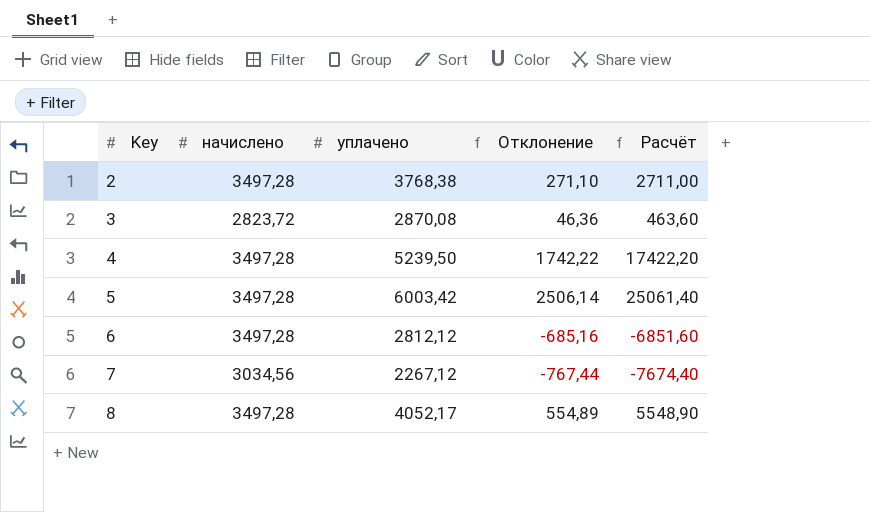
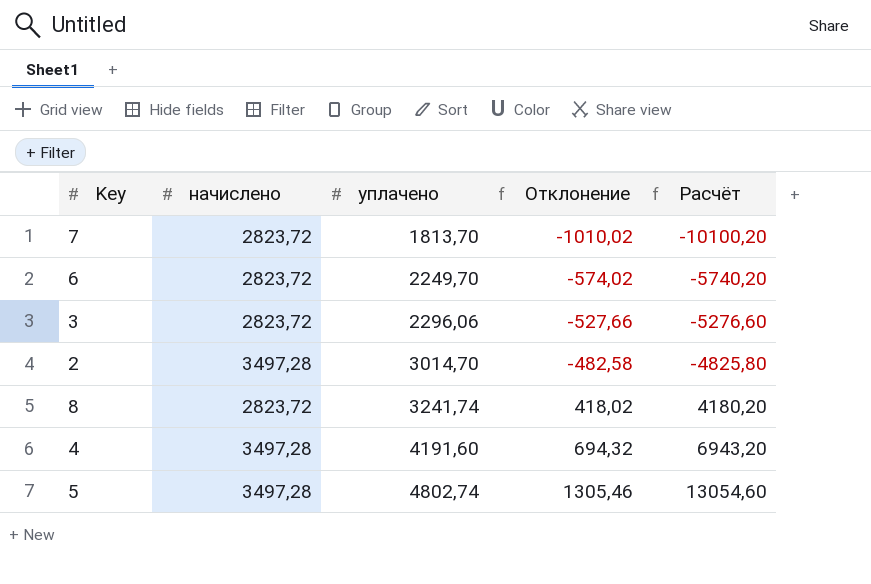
row order: Key ascending -> уплачено ascending
7 | начислено: 3034,56 -> 2823,72
7 | уплачено: 2267,12 -> 1813,70
7 | Отклонение: -767,44 -> -1010,02
7 | Расчёт: -7674,40 -> -10100,20
6 | начислено: 3497,28 -> 2823,72
6 | уплачено: 2812,12 -> 2249,70
6 | Отклонение: -685,16 -> -574,02
6 | Расчёт: -6851,60 -> -5740,20
3 | уплачено: 2870,08 -> 2296,06
3 | Отклонение: 46,36 -> -527,66
3 | Расчёт: 463,60 -> -5276,60
2 | уплачено: 3768,38 -> 3014,70
2 | Отклонение: 271,10 -> -482,58
2 | Расчёт: 2711,00 -> -4825,80
8 | начислено: 3497,28 -> 2823,72
8 | уплачено: 4052,17 -> 3241,74
8 | Отклонение: 554,89 -> 418,02
8 | Расчёт: 5548,90 -> 4180,20
4 | уплачено: 5239,50 -> 4191,60
4 | Отклонение: 1742,22 -> 694,32
4 | Расчёт: 17422,20 -> 6943,20
5 | уплачено: 6003,42 -> 4802,74
5 | Отклонение: 2506,14 -> 1305,46
5 | Расчёт: 25061,40 -> 13054,60

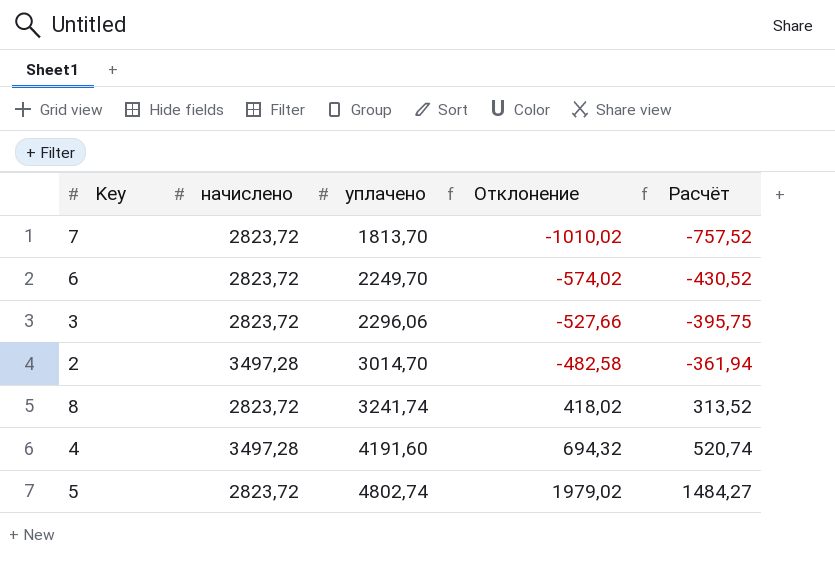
column Расчёт | formula: [Отклонение] * 10 -> [Отклонение] * 0,75
5 | начислено: 3497,28 -> 2823,72
5 | Отклонение: 1305,46 -> 1979,02

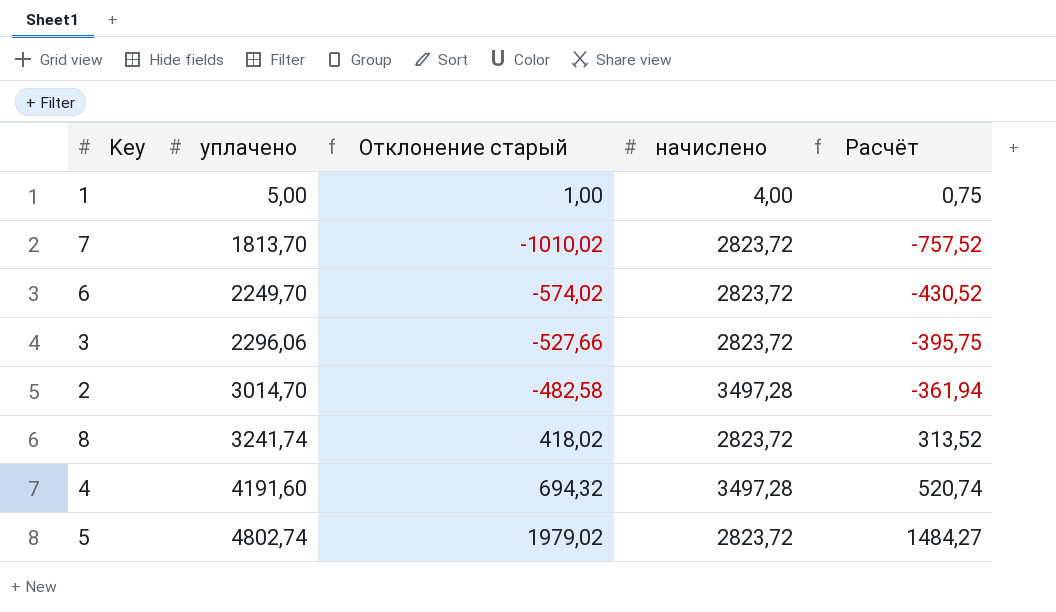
column name: Отклонение -> Отклонение старый
column начислено | position: 2 -> 4
row 1: none -> 5,00 | 1,00 | 4,00 | 0,75

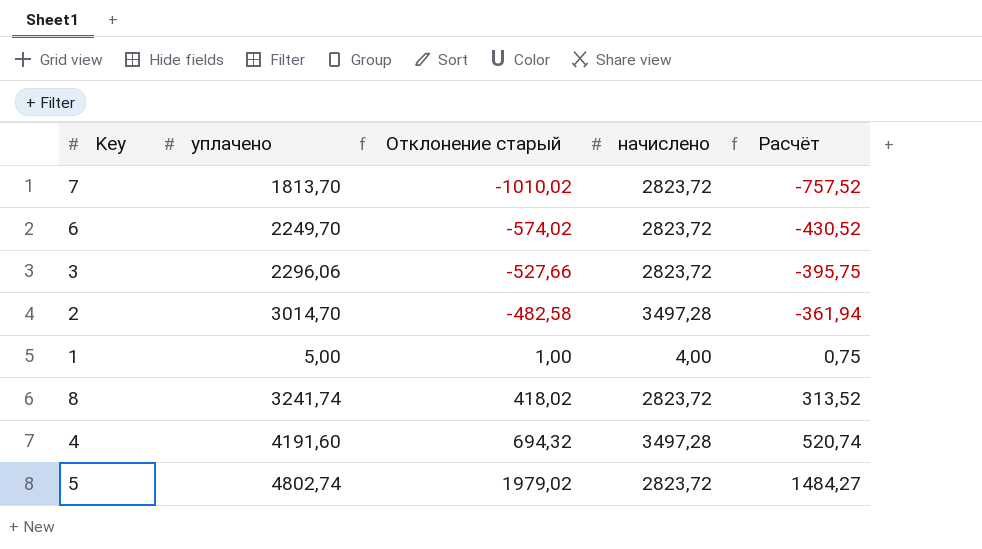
row order: уплачено ascending -> Отклонение старый ascending

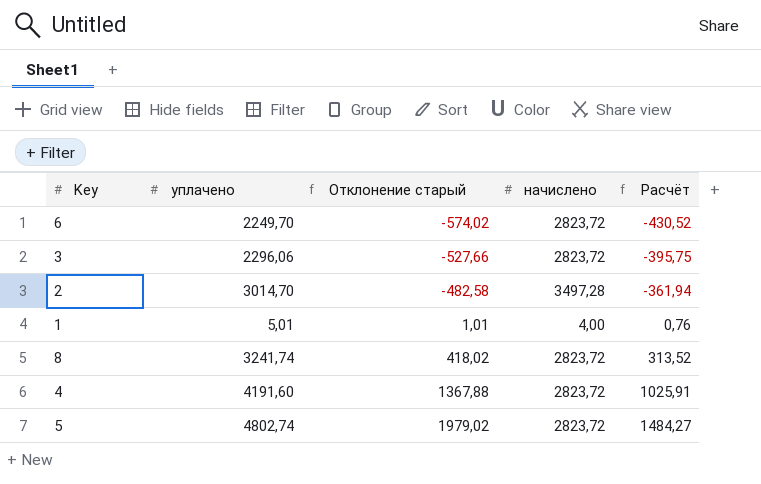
row 7: 1813,70 | -1010,02 | 2823,72 | -757,52 -> none
1 | уплачено: 5,00 -> 5,01
1 | Отклонение старый: 1,00 -> 1,01
1 | Расчёт: 0,75 -> 0,76
4 | Отклонение старый: 694,32 -> 1367,88
4 | начислено: 3497,28 -> 2823,72
4 | Расчёт: 520,74 -> 1025,91

